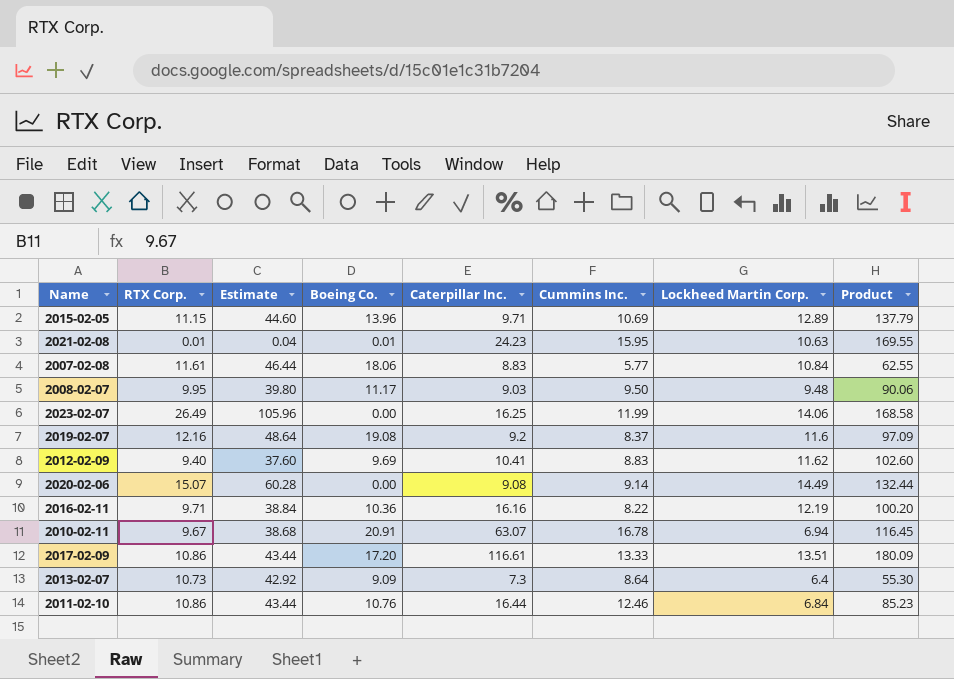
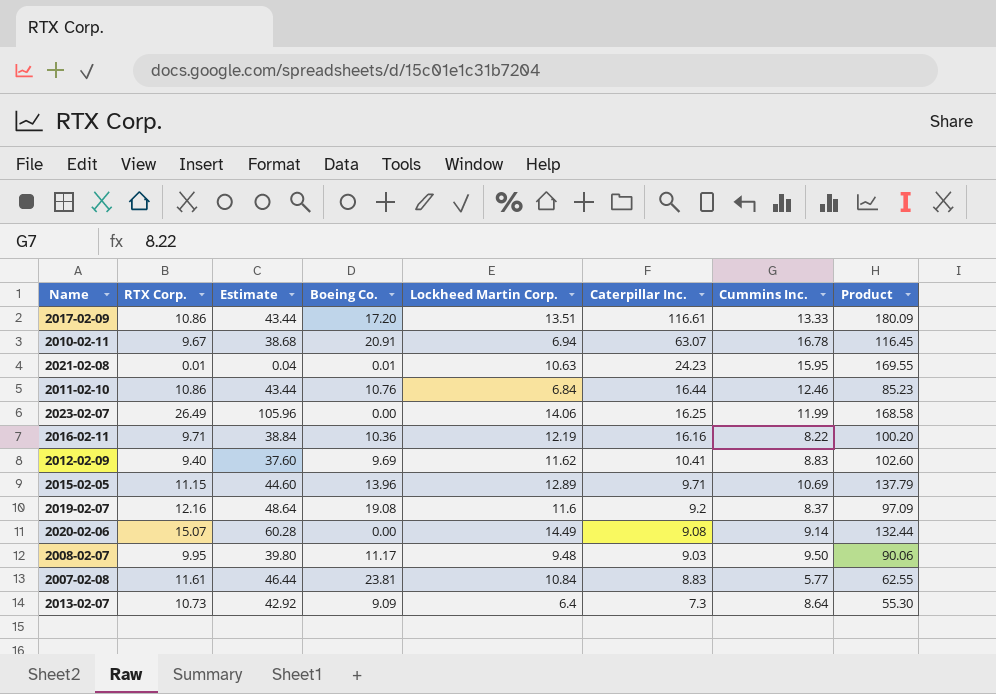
row order: none -> Caterpillar Inc. descending
column Lockheed Martin Corp. | position: 7 -> 5
2007-02-08 | Boeing Co.: 18.06 -> 23.81

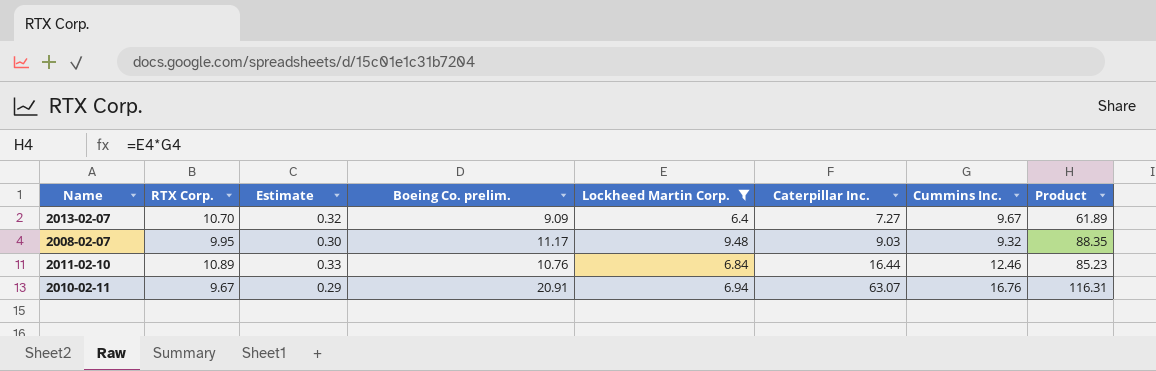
filter: none -> Lockheed Martin Corp. <= 9.48
row order: Caterpillar Inc. descending -> Caterpillar Inc. ascending
column Estimate | formula: [RTX Corp.] * 4 -> [RTX Corp.] * 0.03
column name: Boeing Co. -> Boeing Co. prelim.
2013-02-07 | RTX Corp.: 10.73 -> 10.70
2013-02-07 | Caterpillar Inc.: 7.3 -> 7.27
2013-02-07 | Cummins Inc.: 8.64 -> 9.67
2013-02-07 | Product: 55.30 -> 61.89
2008-02-07 | Cummins Inc.: 9.50 -> 9.32
2008-02-07 | Product: 90.06 -> 88.35
2011-02-10 | RTX Corp.: 10.86 -> 10.89
2010-02-11 | Cummins Inc.: 16.78 -> 16.76
2010-02-11 | Product: 116.45 -> 116.31

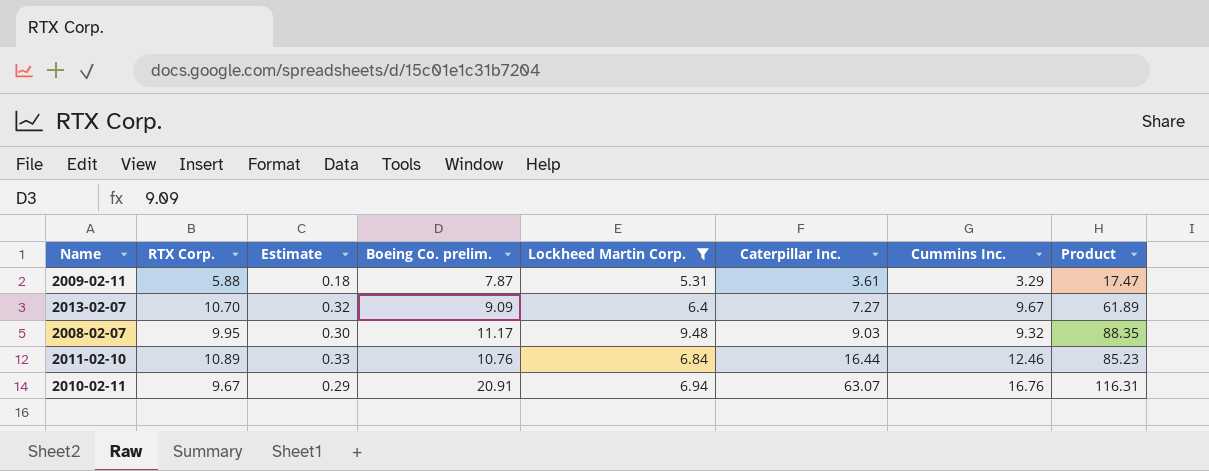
row 2009-02-11: none -> 5.88 | 0.18 | 7.87 | 5.31 | 3.61 | 3.29 | 17.47

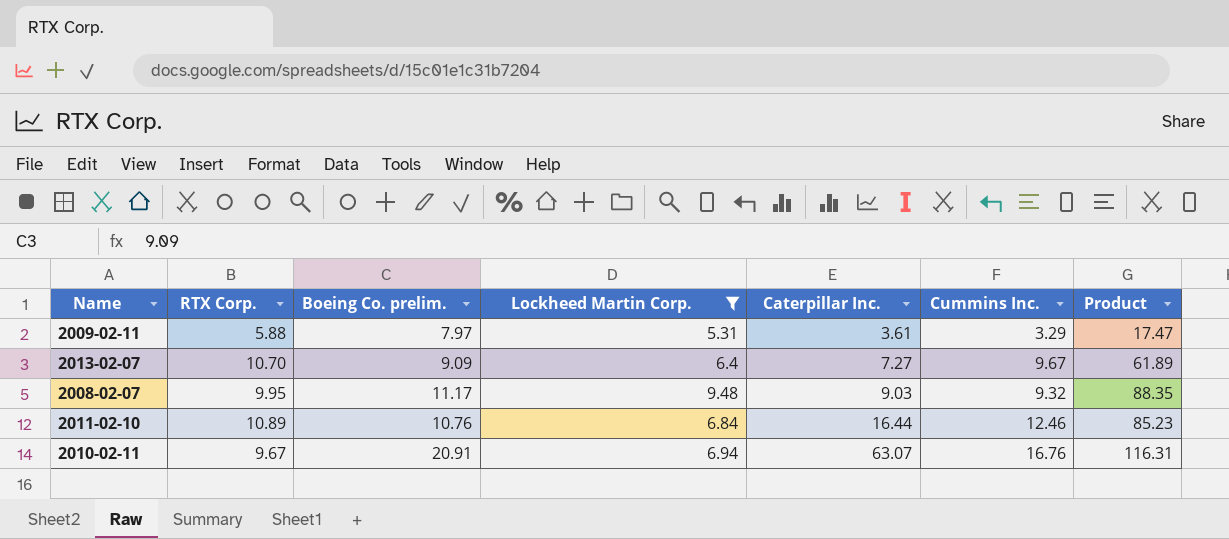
column Estimate | formula: [RTX Corp.] * 0.03 -> none
2009-02-11 | Boeing Co. prelim.: 7.87 -> 7.97

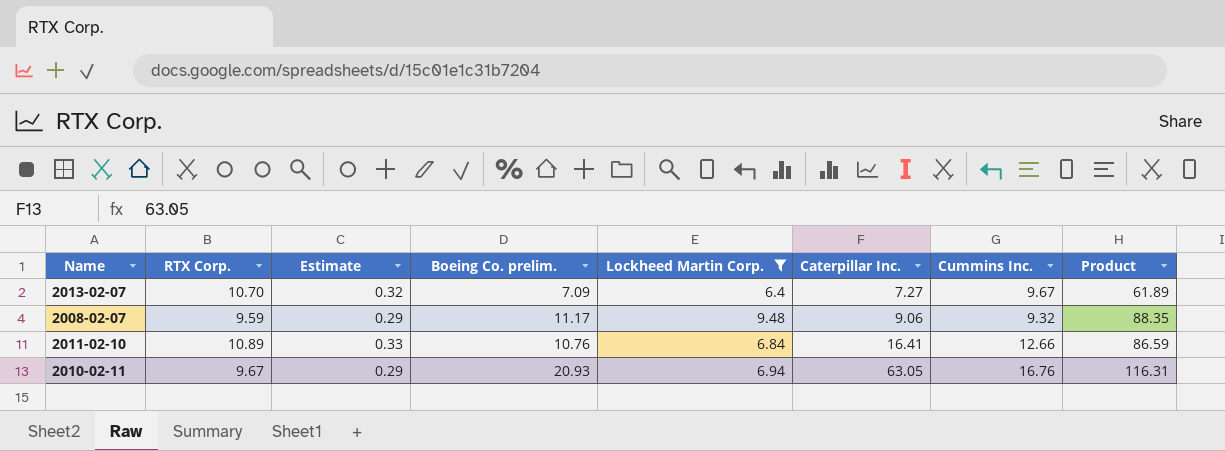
column Estimate | formula: none -> [RTX Corp.] * 0.03
row 2009-02-11: 5.88 | 7.97 | 5.31 | 3.61 | 3.29 | 17.47 -> none
2013-02-07 | Boeing Co. prelim.: 9.09 -> 7.09
2008-02-07 | RTX Corp.: 9.95 -> 9.59
2008-02-07 | Caterpillar Inc.: 9.03 -> 9.06
2011-02-10 | Caterpillar Inc.: 16.44 -> 16.41
2011-02-10 | Cummins Inc.: 12.46 -> 12.66
2011-02-10 | Product: 85.23 -> 86.59
2010-02-11 | Boeing Co. prelim.: 20.91 -> 20.93
2010-02-11 | Caterpillar Inc.: 63.07 -> 63.05

